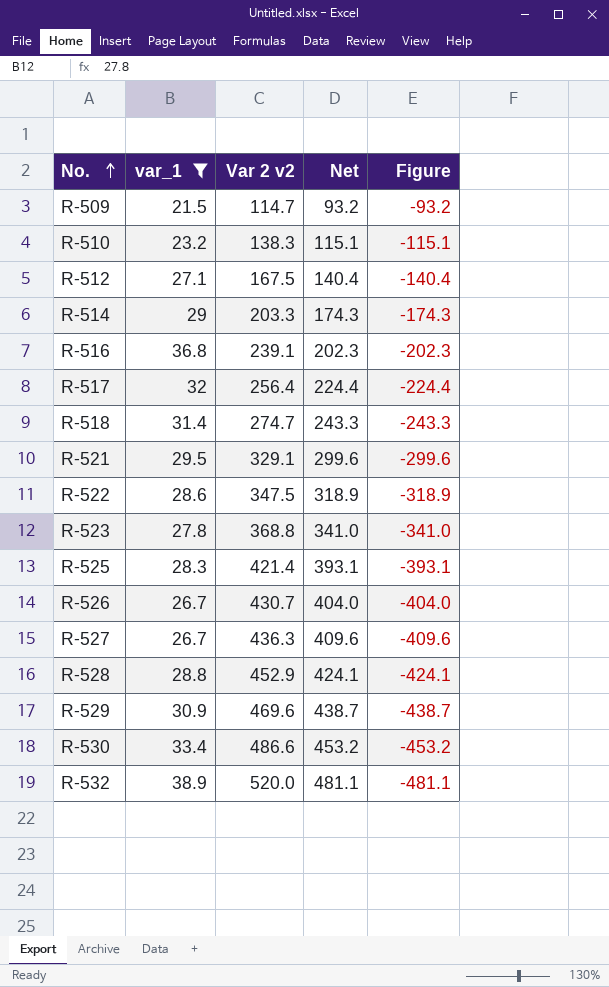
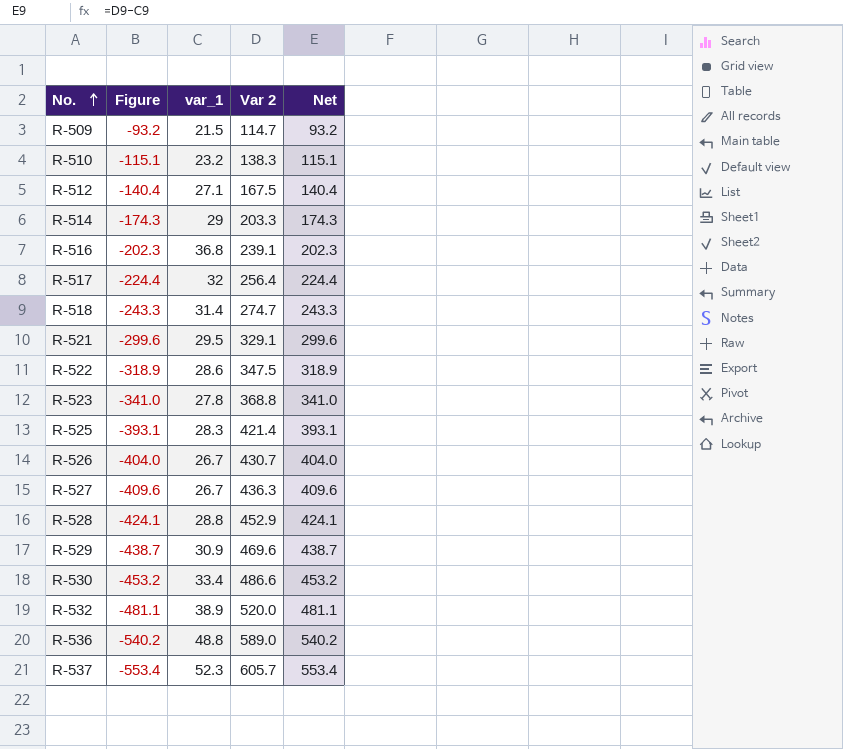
filter: var_1 <= 38.9 -> none
column Figure | position: 5 -> 2
column name: Var 2 v2 -> Var 2

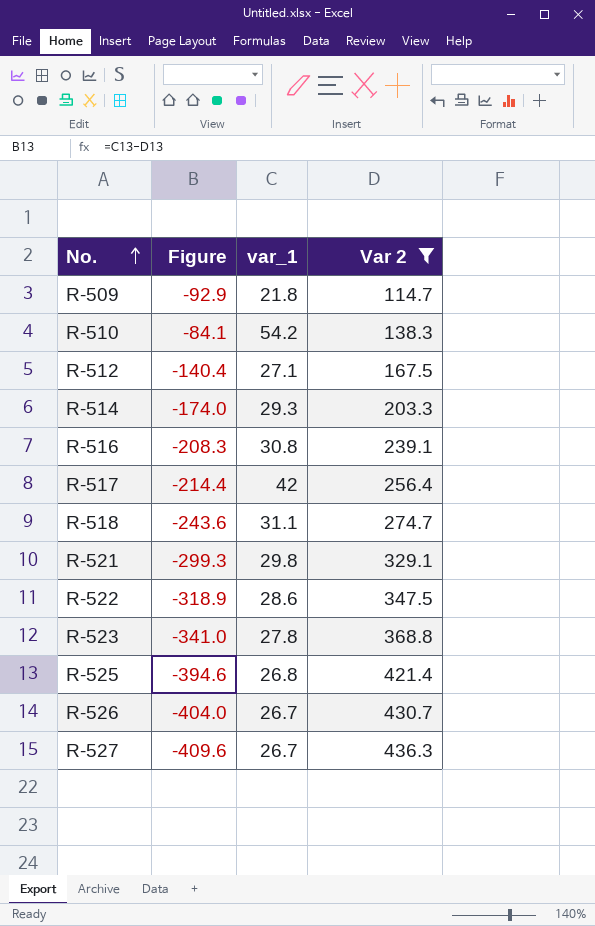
filter: none -> Var 2 <= 436.3
column Net | formula: [Var 2] - [var_1] -> none
R-509 | Figure: -93.2 -> -92.9
R-509 | var_1: 21.5 -> 21.8
R-510 | Figure: -115.1 -> -84.1
R-510 | var_1: 23.2 -> 54.2
R-514 | Figure: -174.3 -> -174.0
R-514 | var_1: 29 -> 29.3
R-516 | Figure: -202.3 -> -208.3
R-516 | var_1: 36.8 -> 30.8
R-517 | Figure: -224.4 -> -214.4
R-517 | var_1: 32 -> 42
R-518 | Figure: -243.3 -> -243.6
R-518 | var_1: 31.4 -> 31.1
R-521 | Figure: -299.6 -> -299.3
R-521 | var_1: 29.5 -> 29.8
R-525 | Figure: -393.1 -> -394.6
R-525 | var_1: 28.3 -> 26.8

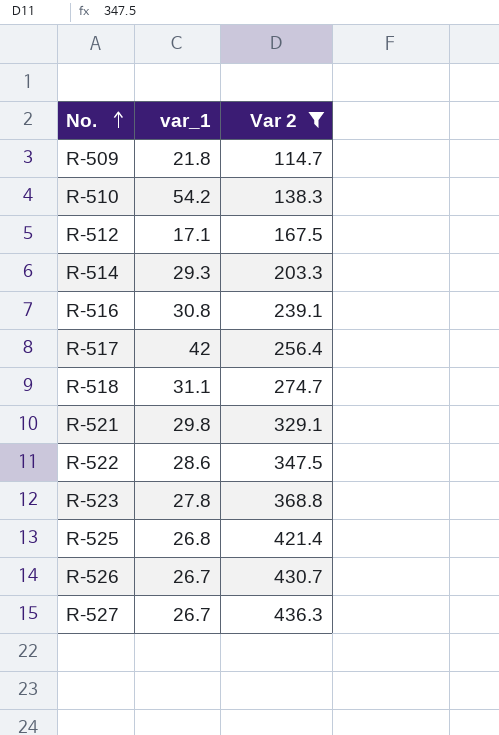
column Figure | formula: [var_1] - [Var 2] -> none
R-512 | var_1: 27.1 -> 17.1

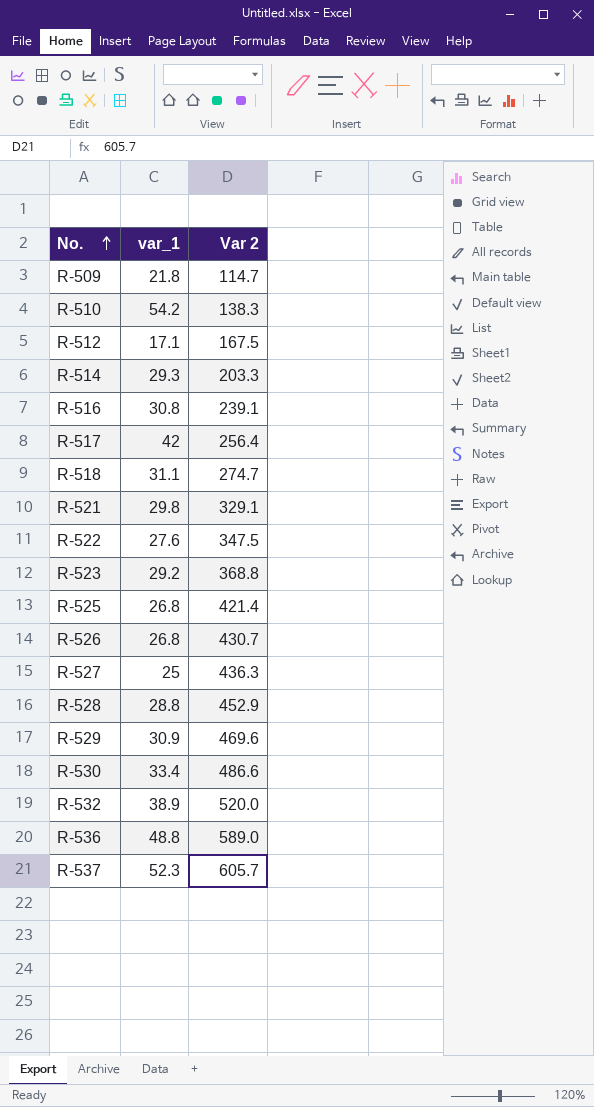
filter: Var 2 <= 436.3 -> none
R-522 | var_1: 28.6 -> 27.6
R-523 | var_1: 27.8 -> 29.2
R-526 | var_1: 26.7 -> 26.8
R-527 | var_1: 26.7 -> 25

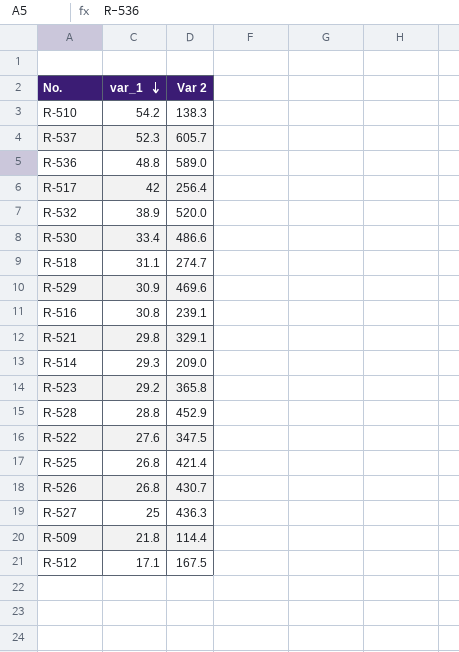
row order: No. ascending -> var_1 descending
R-514 | Var 2: 203.3 -> 209.0
R-523 | Var 2: 368.8 -> 365.8
R-509 | Var 2: 114.7 -> 114.4

